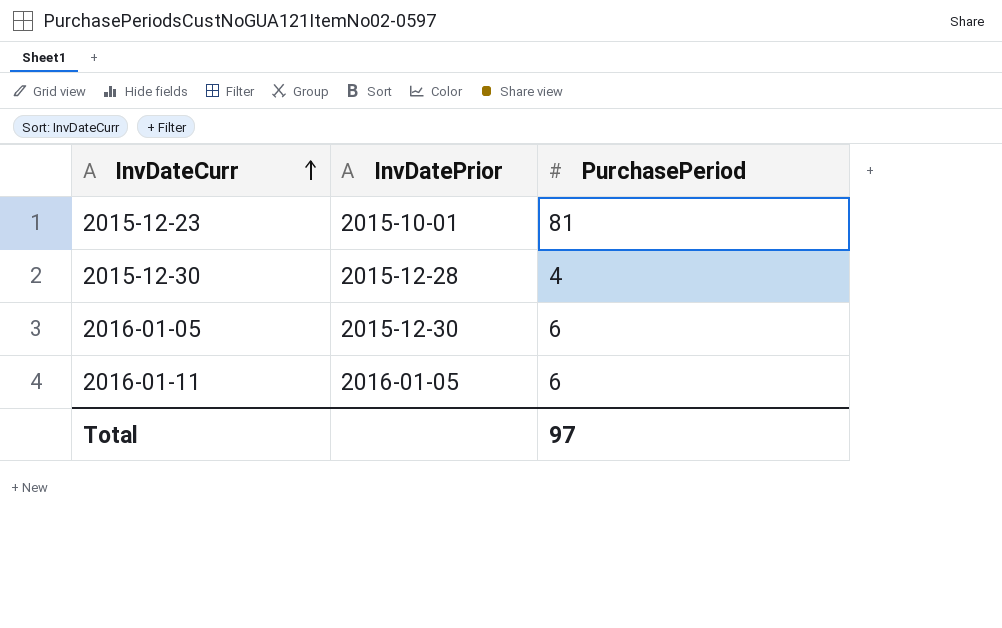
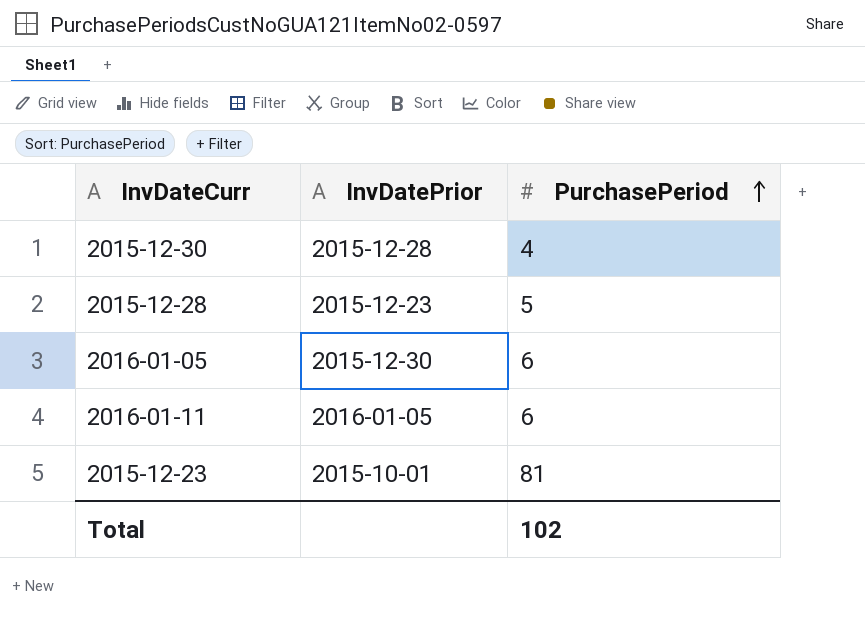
row order: InvDateCurr ascending -> PurchasePeriod ascending
row 2015-12-28: none -> 2015-12-23 | 5
Total | PurchasePeriod: 97 -> 102

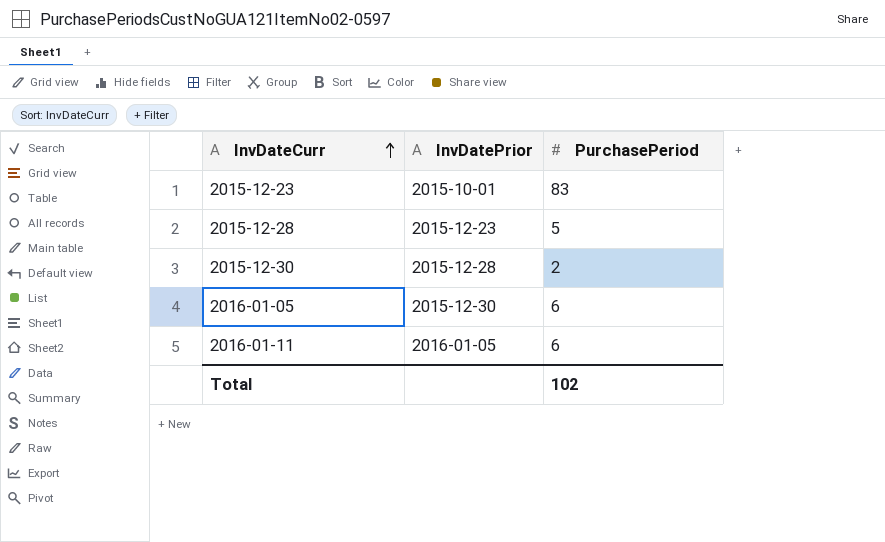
row order: PurchasePeriod ascending -> InvDateCurr ascending
2015-12-23 | PurchasePeriod: 81 -> 83
2015-12-30 | PurchasePeriod: 4 -> 2

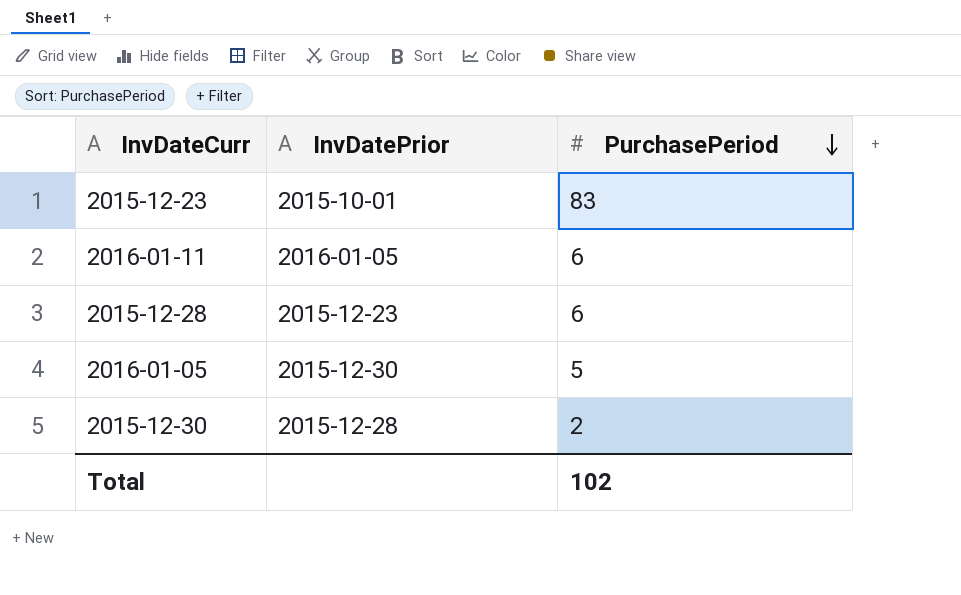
row order: InvDateCurr ascending -> PurchasePeriod descending
2015-12-28 | PurchasePeriod: 5 -> 6
2016-01-05 | PurchasePeriod: 6 -> 5

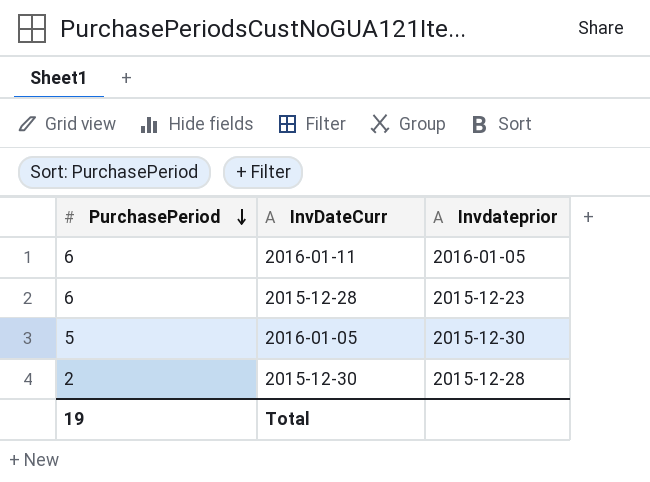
column PurchasePeriod | position: 3 -> 1
column name: InvDatePrior -> Invdateprior
row 2015-12-23: 2015-10-01 | 83 -> none
Total | PurchasePeriod: 102 -> 19

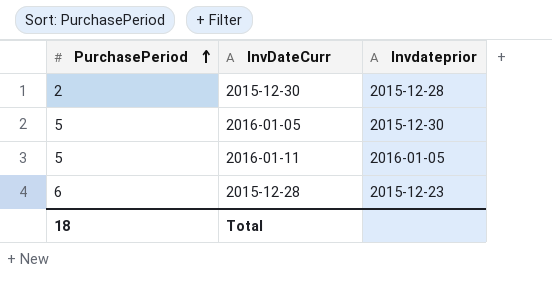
row order: PurchasePeriod descending -> PurchasePeriod ascending
2016-01-11 | PurchasePeriod: 6 -> 5
Total | PurchasePeriod: 19 -> 18

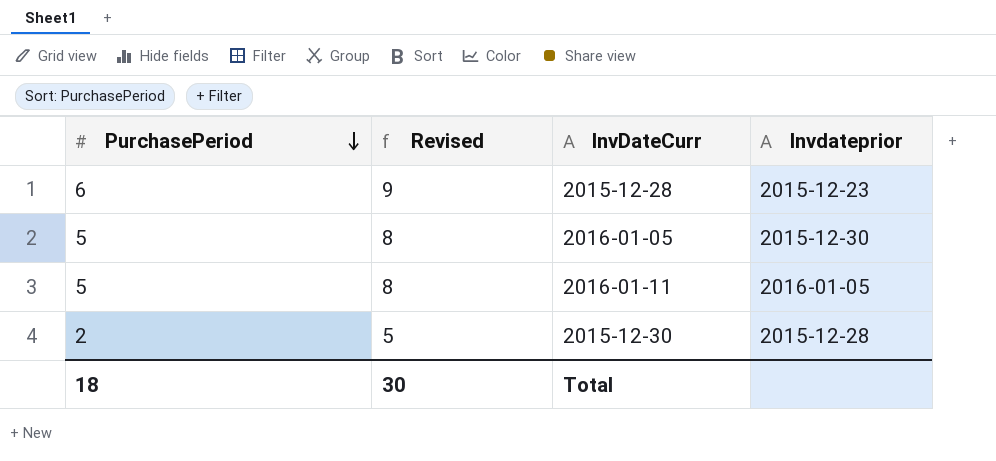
row order: PurchasePeriod ascending -> PurchasePeriod descending
column Revised | formula: none -> [PurchasePeriod] + 3

